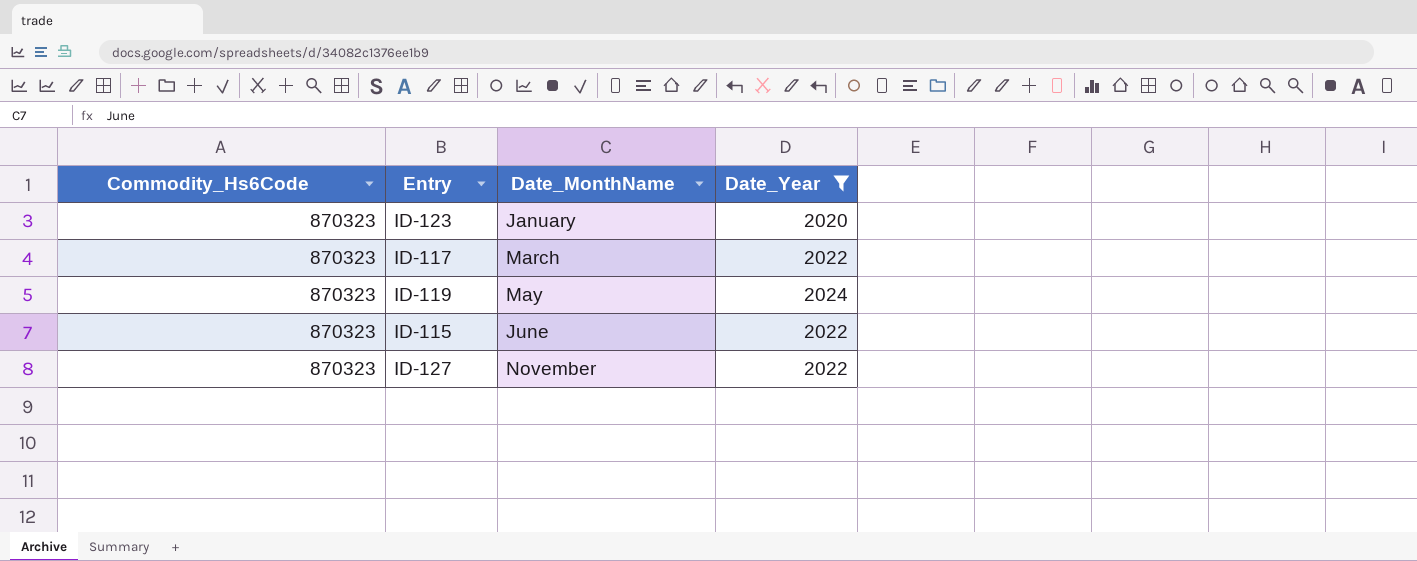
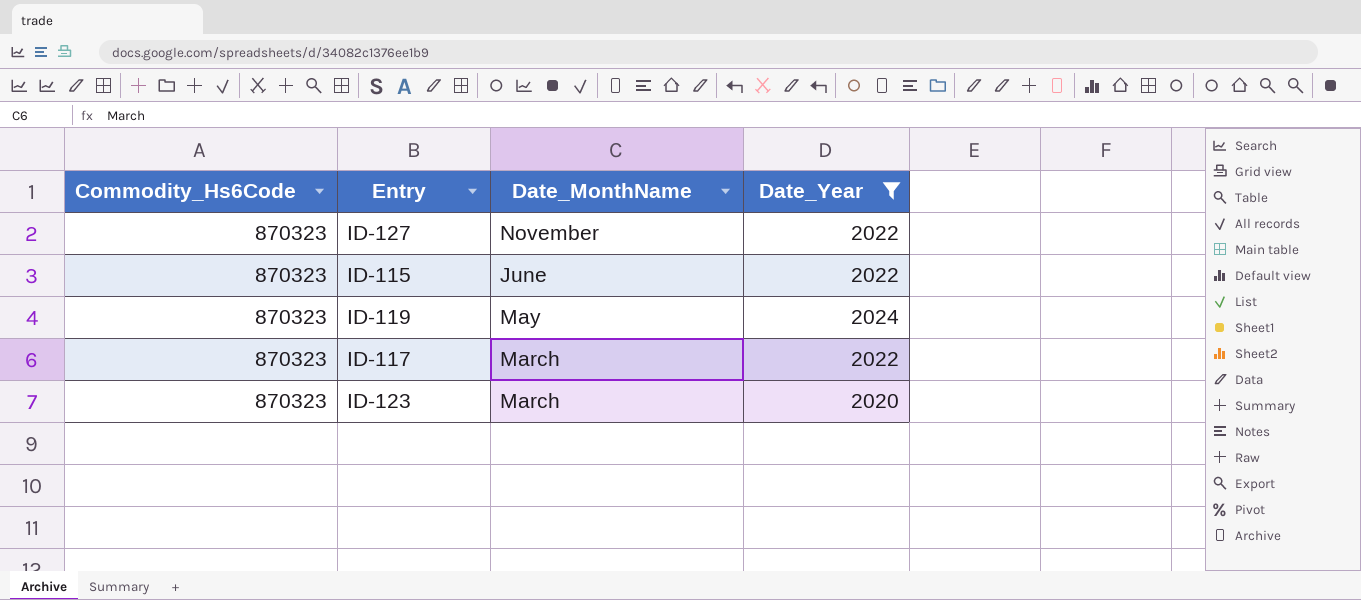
row order: Date_MonthName ascending -> Date_MonthName descending
ID-123 | Date_MonthName: January -> March

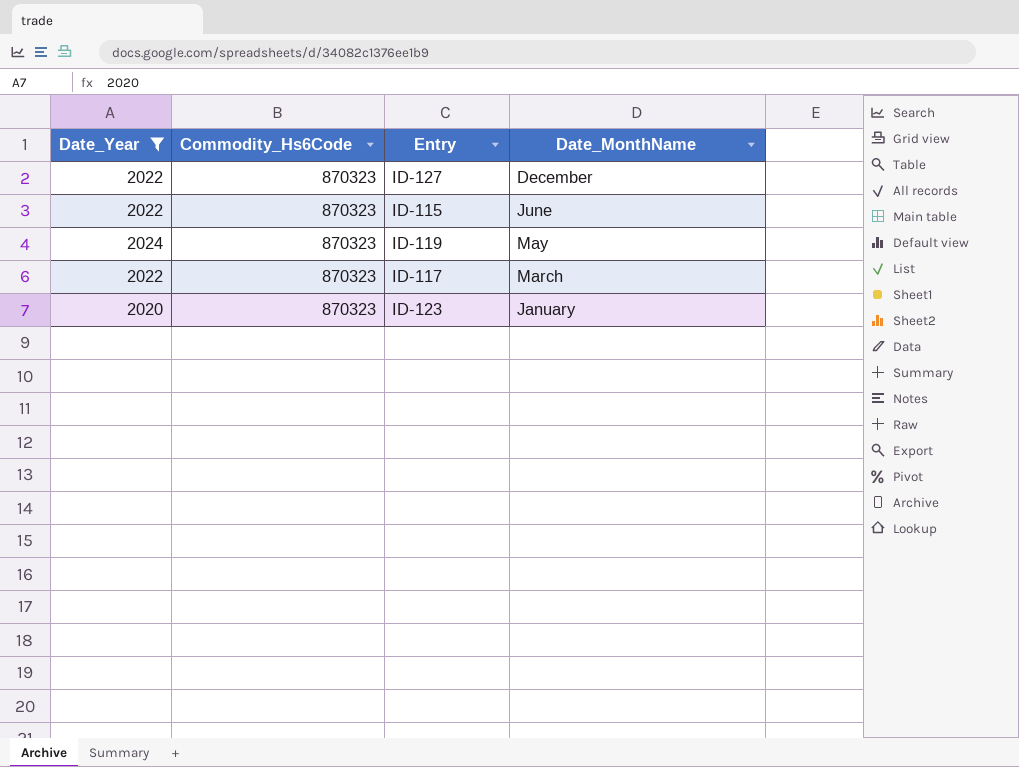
column Date_Year | position: 4 -> 1
ID-127 | Date_MonthName: November -> December
ID-123 | Date_MonthName: March -> January

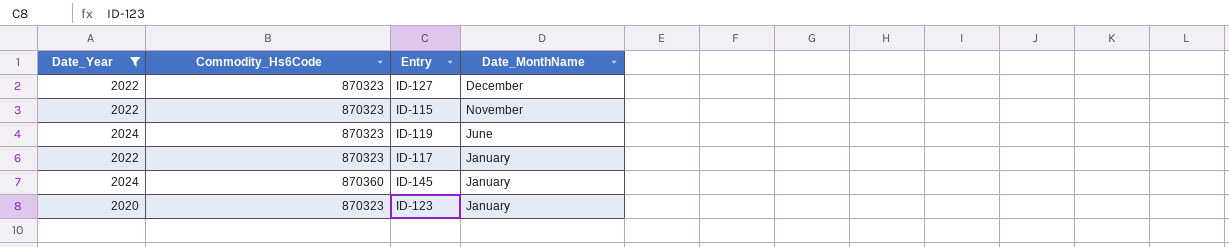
ID-115 | Date_MonthName: June -> November
ID-119 | Date_MonthName: May -> June
ID-117 | Date_MonthName: March -> January
row ID-145: none -> 2024 | 870360 | January

